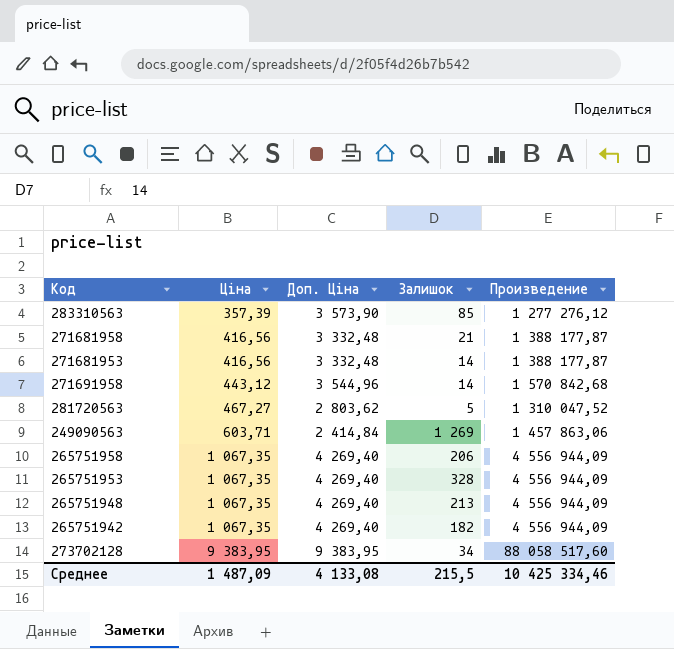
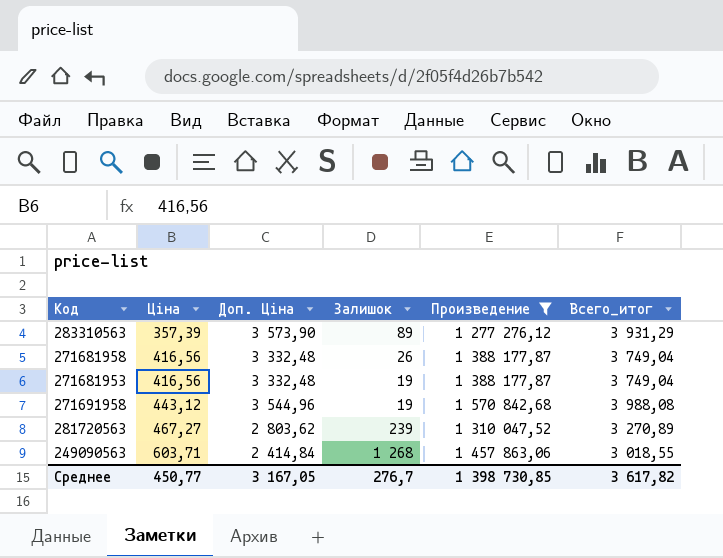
filter: none -> Произведение <= 1 570 842,68
column Всего_итог | formula: none -> [Ціна] + [Доп. Ціна]
283310563 | Залишок: 85 -> 89
271681958 | Залишок: 21 -> 26
271681953 | Залишок: 14 -> 19
271691958 | Залишок: 14 -> 19
281720563 | Залишок: 5 -> 239
249090563 | Залишок: 1 269 -> 1 268
Среднее | Ціна: 1 487,09 -> 450,77
Среднее | Доп. Ціна: 4 133,08 -> 3 167,05
Среднее | Залишок: 215,5 -> 276,7
Среднее | Произведение: 10 425 334,46 -> 1 398 730,85

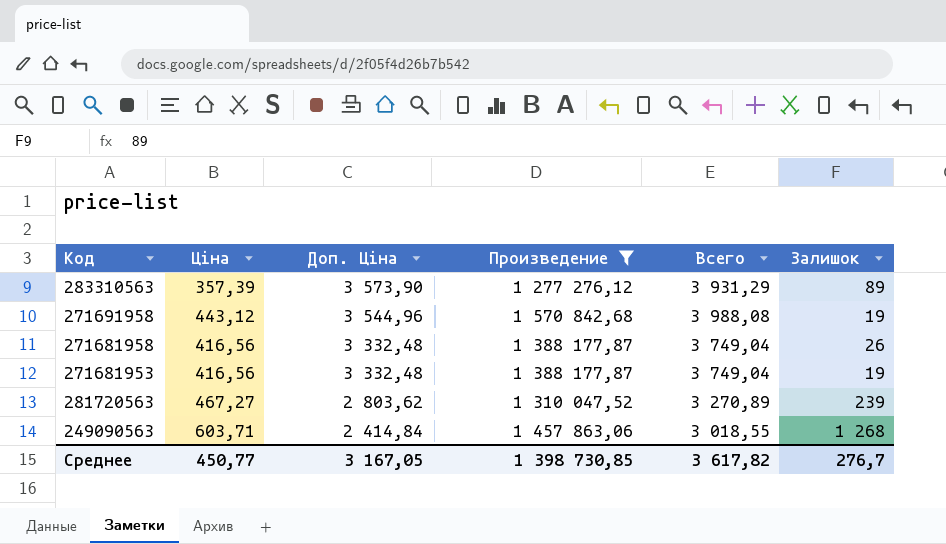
row order: Ціна ascending -> Доп. Ціна descending
column name: Всего_итог -> Всего
column Залишок | position: 4 -> 6

